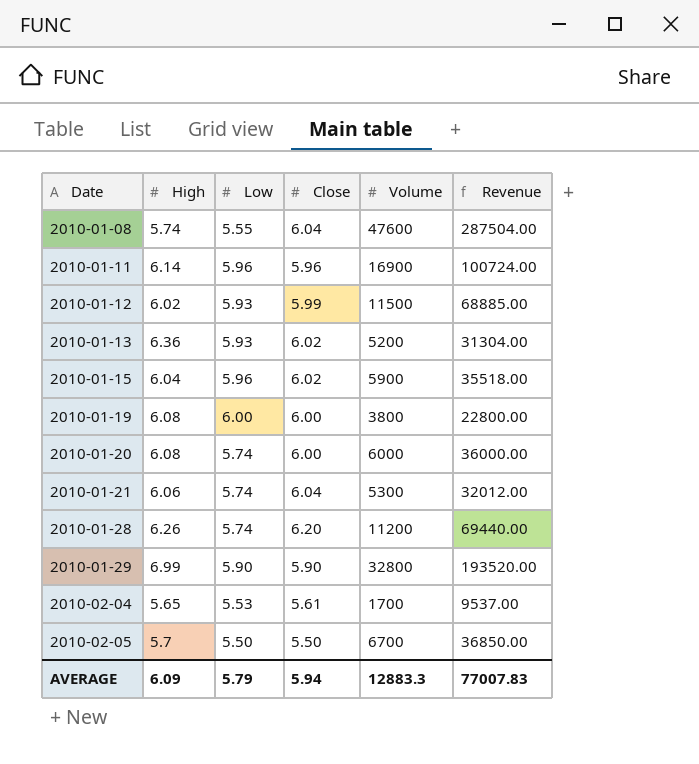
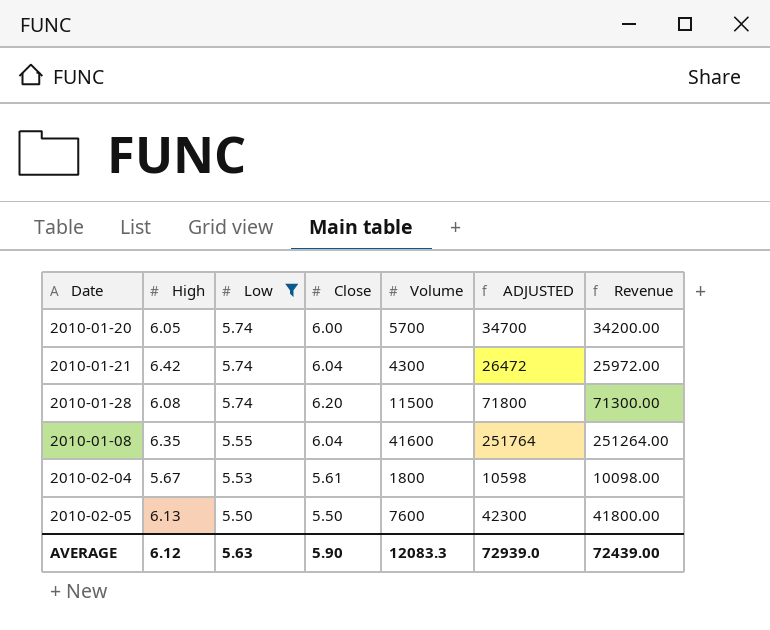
filter: none -> Low <= 5.74
row order: Date ascending -> Low descending
column ADJUSTED | formula: none -> [Revenue] + 500
2010-01-20 | High: 6.08 -> 6.05
2010-01-20 | Volume: 6000 -> 5700
2010-01-20 | Revenue: 36000.00 -> 34200.00
2010-01-21 | High: 6.06 -> 6.42
2010-01-21 | Volume: 5300 -> 4300
2010-01-21 | Revenue: 32012.00 -> 25972.00
2010-01-28 | High: 6.26 -> 6.08
2010-01-28 | Volume: 11200 -> 11500
2010-01-28 | Revenue: 69440.00 -> 71300.00
2010-01-08 | High: 5.74 -> 6.35
2010-01-08 | Volume: 47600 -> 41600
2010-01-08 | Revenue: 287504.00 -> 251264.00
2010-02-04 | High: 5.65 -> 5.67
2010-02-04 | Volume: 1700 -> 1800
2010-02-04 | Revenue: 9537.00 -> 10098.00
2010-02-05 | High: 5.7 -> 6.13
2010-02-05 | Volume: 6700 -> 7600
2010-02-05 | Revenue: 36850.00 -> 41800.00
AVERAGE | High: 6.09 -> 6.12
AVERAGE | Low: 5.79 -> 5.63
AVERAGE | Close: 5.94 -> 5.90
AVERAGE | Volume: 12883.3 -> 12083.3
AVERAGE | Revenue: 77007.83 -> 72439.00

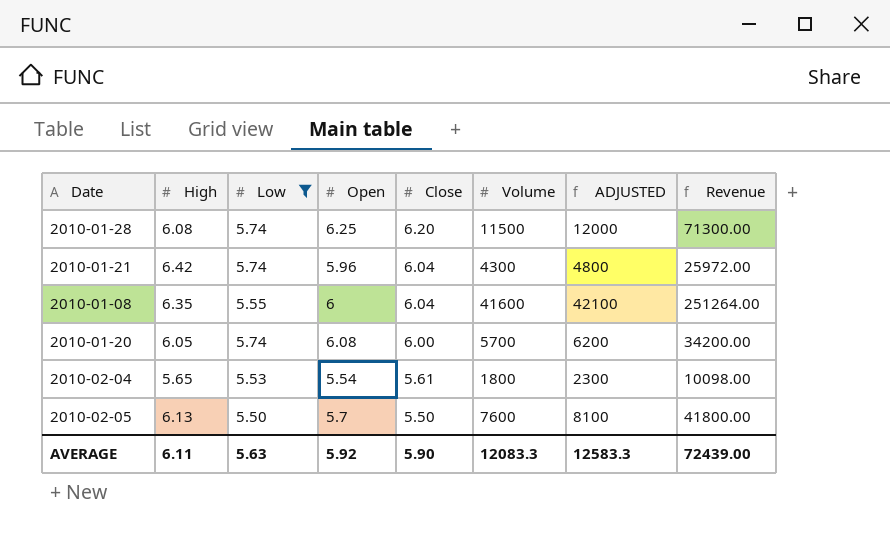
row order: Low descending -> Close descending
column Open | position: none -> 4
column ADJUSTED | formula: [Revenue] + 500 -> [Volume] + 500
2010-02-04 | High: 5.67 -> 5.65
AVERAGE | High: 6.12 -> 6.11
AVERAGE | ADJUSTED: 72939.0 -> 12583.3

